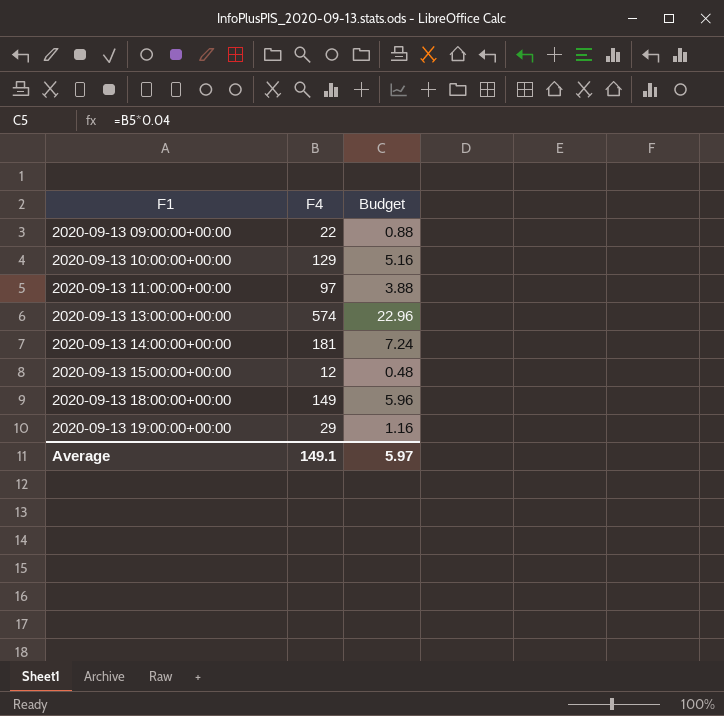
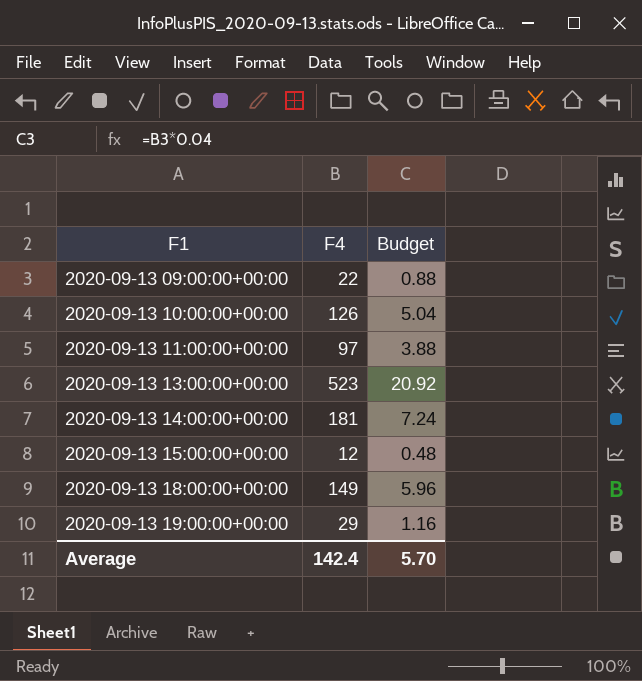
2020-09-13 10:00:00+00:00 | F4: 129 -> 126
2020-09-13 10:00:00+00:00 | Budget: 5.16 -> 5.04
2020-09-13 13:00:00+00:00 | F4: 574 -> 523
2020-09-13 13:00:00+00:00 | Budget: 22.96 -> 20.92
Average | F4: 149.1 -> 142.4
Average | Budget: 5.97 -> 5.70

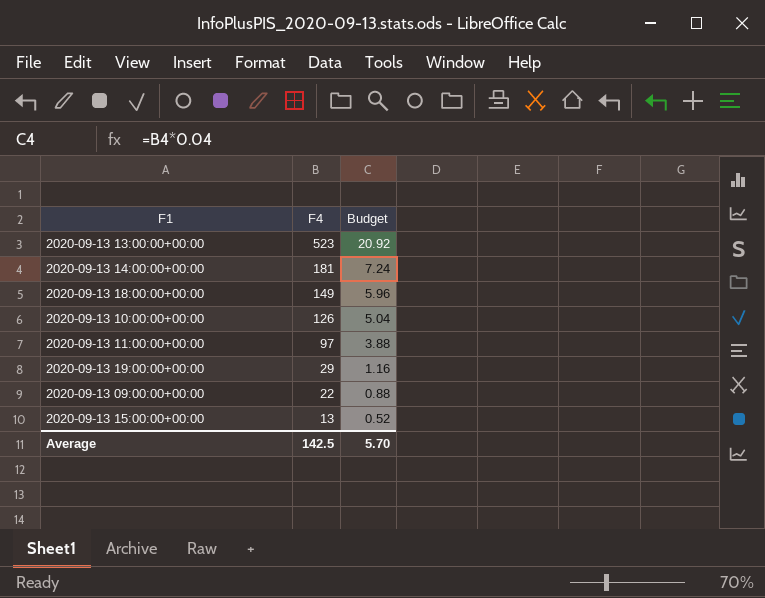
row order: F1 ascending -> F4 descending
2020-09-13 15:00:00+00:00 | F4: 12 -> 13
2020-09-13 15:00:00+00:00 | Budget: 0.48 -> 0.52
Average | F4: 142.4 -> 142.5

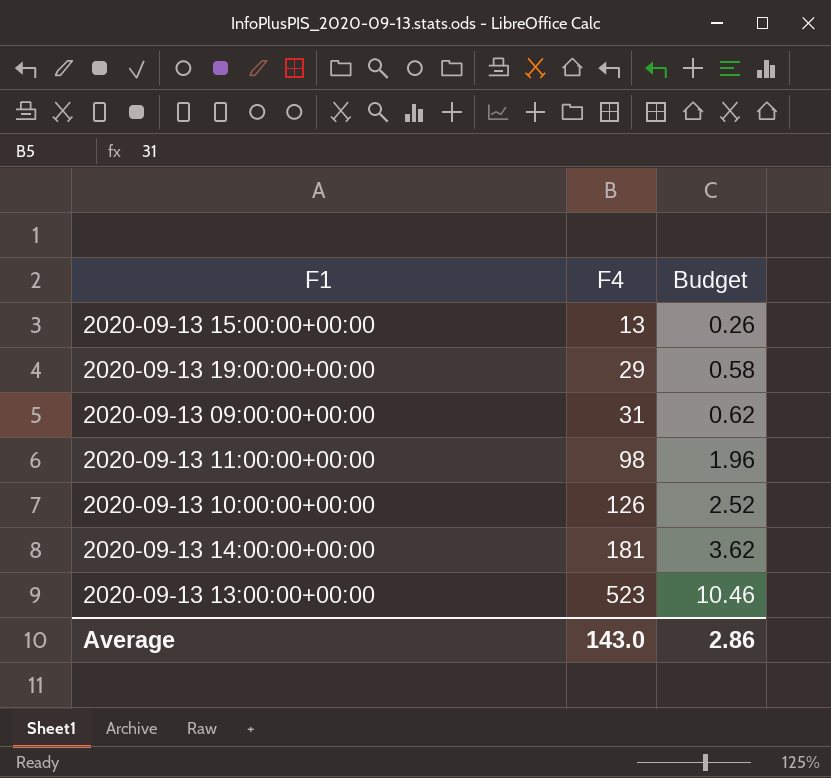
row order: F4 descending -> F4 ascending
column Budget | formula: [F4] * 0.04 -> [F4] * 0.02
row 2020-09-13 18:00:00+00:00: 149 | 5.96 -> none
2020-09-13 09:00:00+00:00 | F4: 22 -> 31
2020-09-13 11:00:00+00:00 | F4: 97 -> 98
Average | F4: 142.5 -> 143.0
Average | Budget: 5.70 -> 2.86

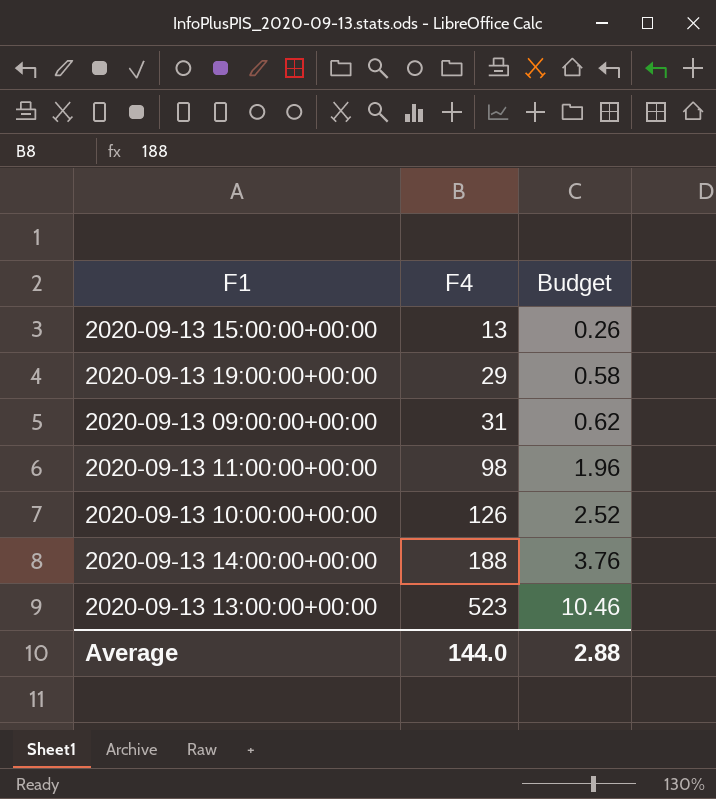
2020-09-13 14:00:00+00:00 | F4: 181 -> 188
2020-09-13 14:00:00+00:00 | Budget: 3.62 -> 3.76
Average | F4: 143.0 -> 144.0
Average | Budget: 2.86 -> 2.88

